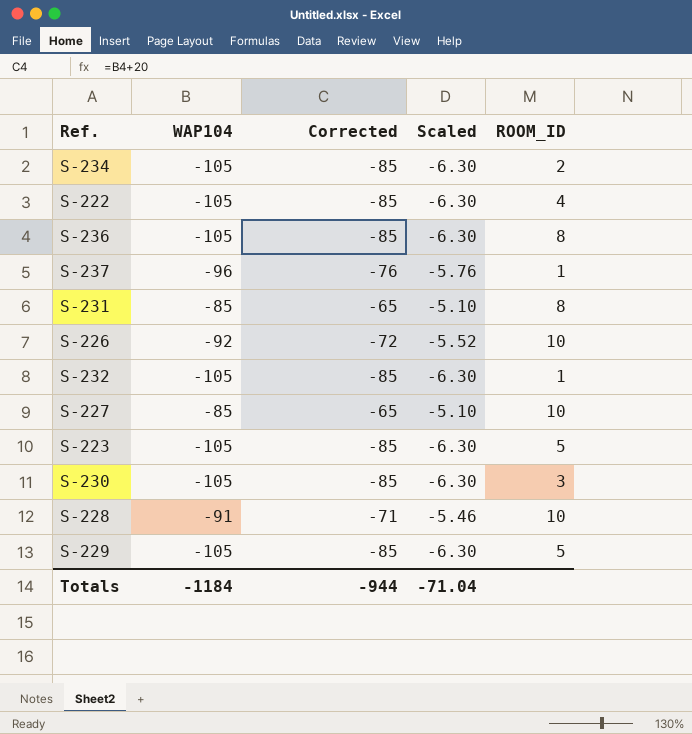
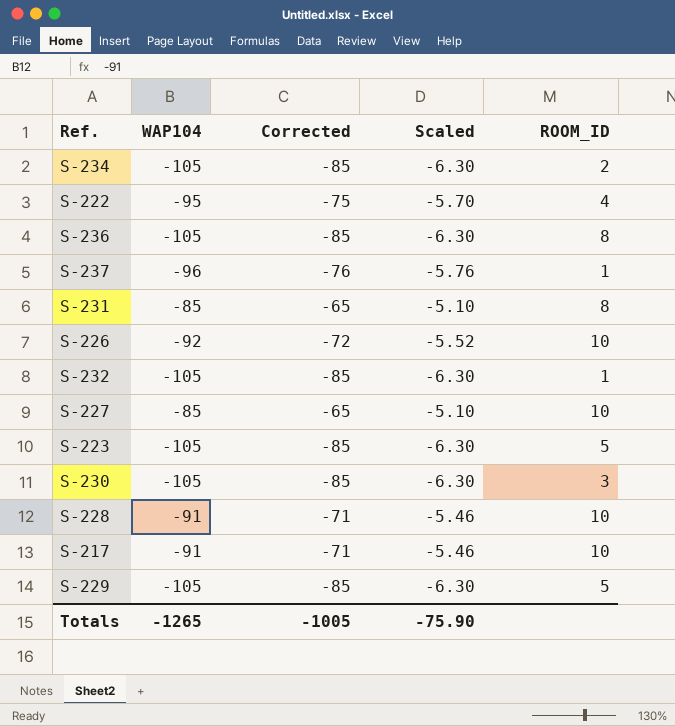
S-222 | WAP104: -105 -> -95
S-222 | Corrected: -85 -> -75
S-222 | Scaled: -6.30 -> -5.70
row S-217: none -> -91 | -71 | -5.46 | 10
Totals | WAP104: -1184 -> -1265
Totals | Corrected: -944 -> -1005
Totals | Scaled: -71.04 -> -75.90

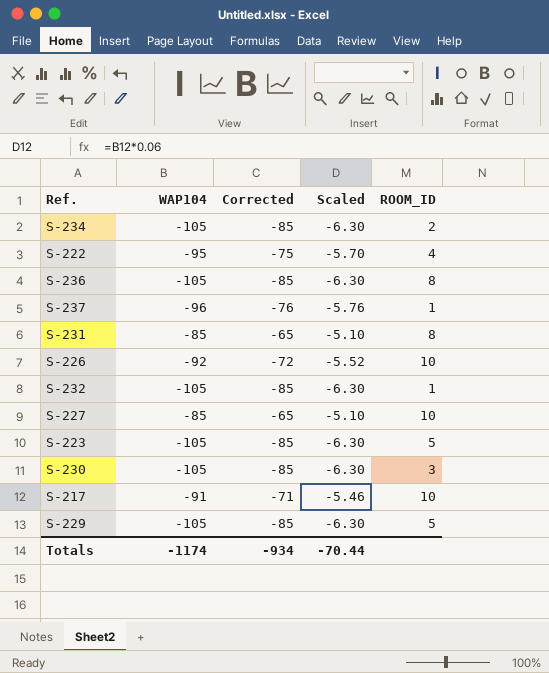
row S-228: -91 | -71 | -5.46 | 10 -> none
Totals | WAP104: -1265 -> -1174
Totals | Corrected: -1005 -> -934
Totals | Scaled: -75.90 -> -70.44

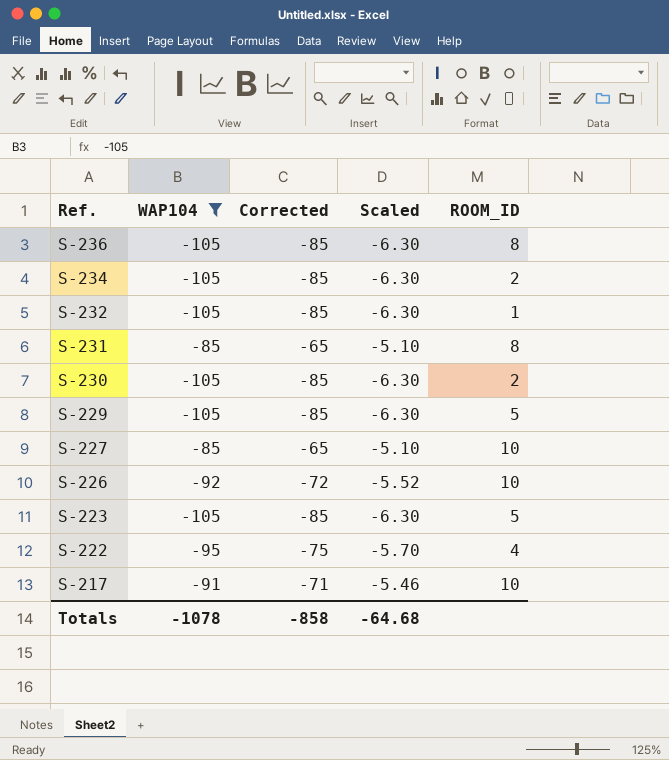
filter: none -> WAP104 != -96
row order: none -> Ref. descending
S-230 | ROOM_ID: 3 -> 2
Totals | WAP104: -1174 -> -1078
Totals | Corrected: -934 -> -858
Totals | Scaled: -70.44 -> -64.68

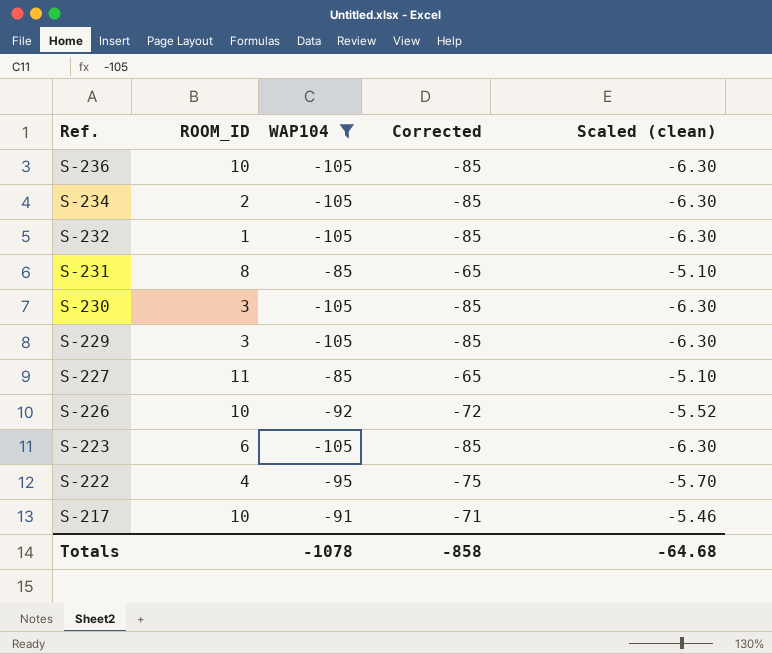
column ROOM_ID | position: 5 -> 2
column name: Scaled -> Scaled (clean)
S-236 | ROOM_ID: 8 -> 10
S-230 | ROOM_ID: 2 -> 3
S-229 | ROOM_ID: 5 -> 3
S-227 | ROOM_ID: 10 -> 11
S-223 | ROOM_ID: 5 -> 6

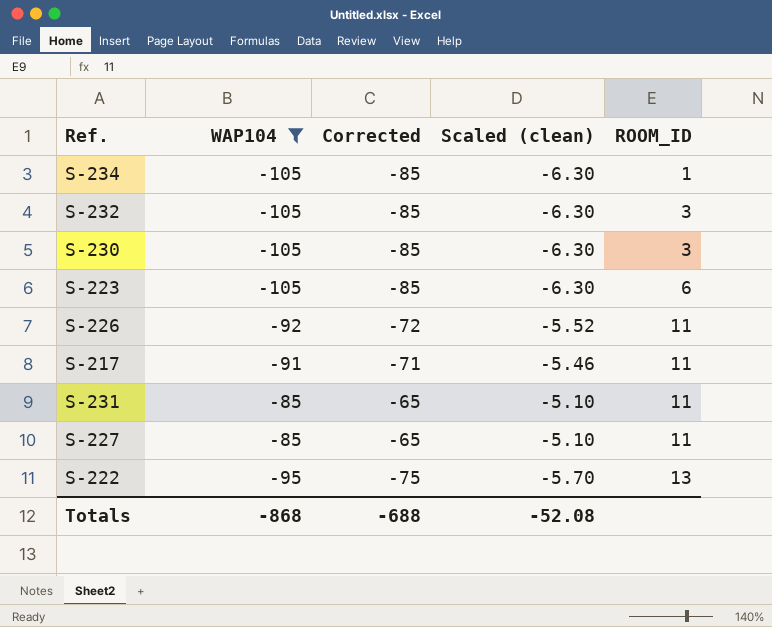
row order: Ref. descending -> ROOM_ID ascending
column ROOM_ID | position: 2 -> 5
row S-236: 10 | -105 | -85 | -6.30 -> none
row S-229: 3 | -105 | -85 | -6.30 -> none
S-234 | ROOM_ID: 2 -> 1
S-232 | ROOM_ID: 1 -> 3
S-226 | ROOM_ID: 10 -> 11
S-217 | ROOM_ID: 10 -> 11
S-231 | ROOM_ID: 8 -> 11
S-222 | ROOM_ID: 4 -> 13
Totals | WAP104: -1078 -> -868
Totals | Corrected: -858 -> -688
Totals | Scaled (clean): -64.68 -> -52.08

